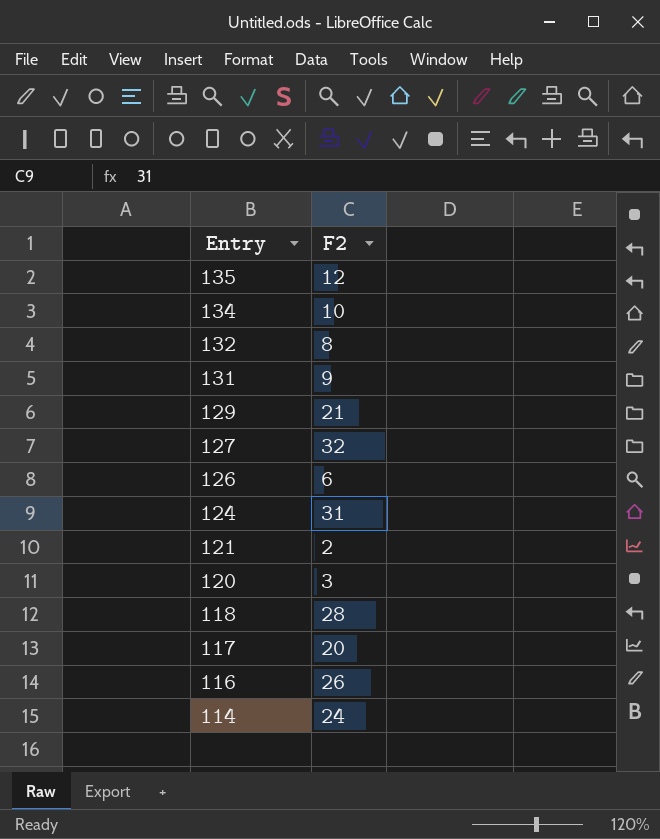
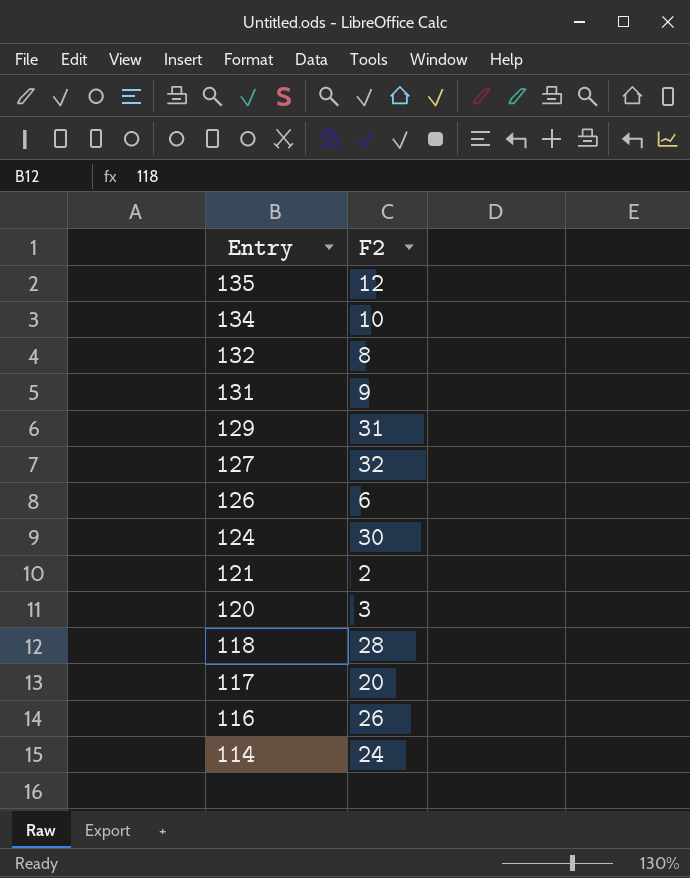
129 | F2: 21 -> 31
124 | F2: 31 -> 30

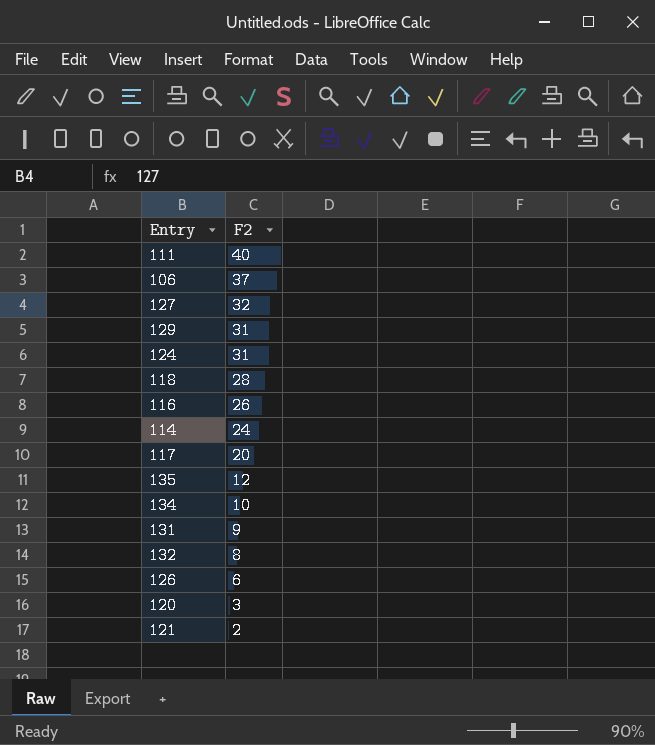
row order: Entry descending -> F2 descending
row 111: none -> 40
row 106: none -> 37
124 | F2: 30 -> 31

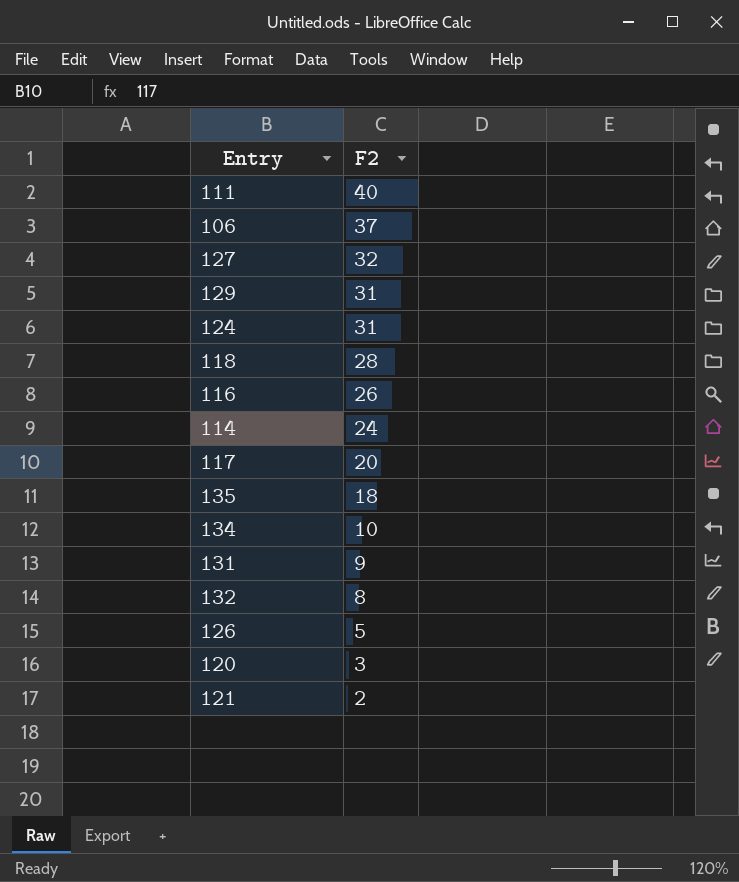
135 | F2: 12 -> 18
126 | F2: 6 -> 5

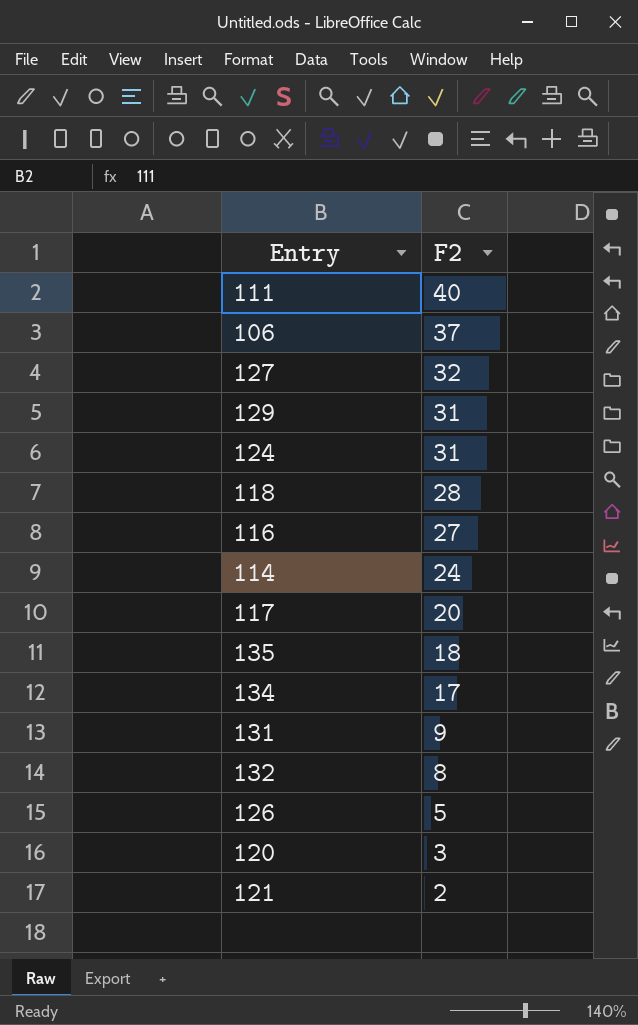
116 | F2: 26 -> 27
134 | F2: 10 -> 17

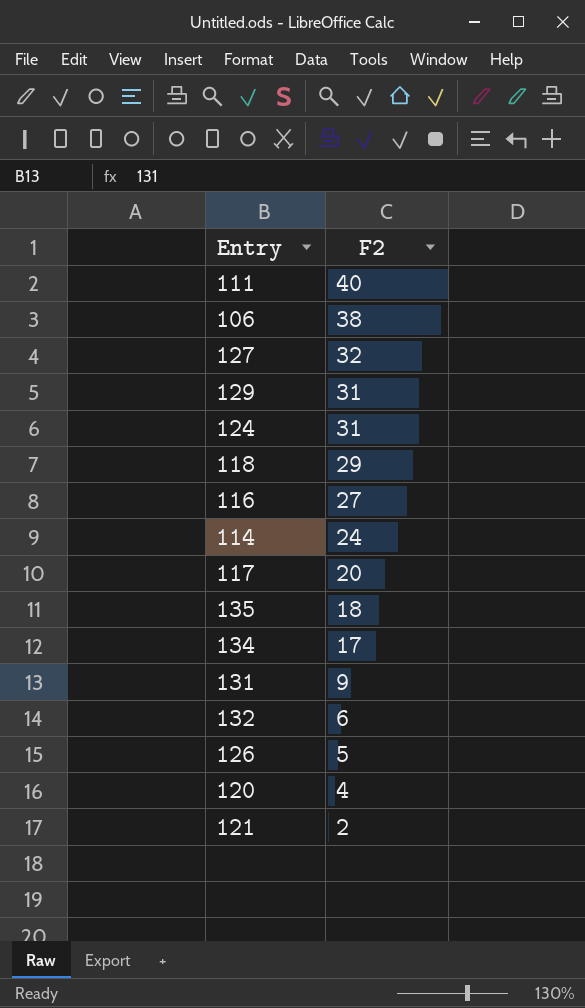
106 | F2: 37 -> 38
118 | F2: 28 -> 29
132 | F2: 8 -> 6
120 | F2: 3 -> 4

